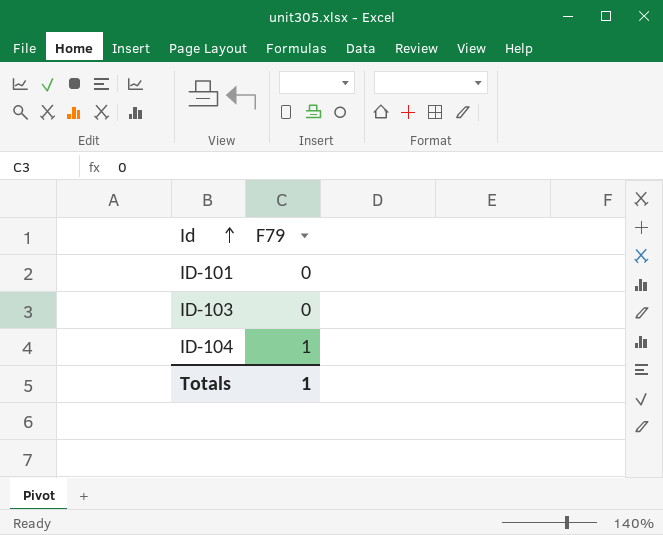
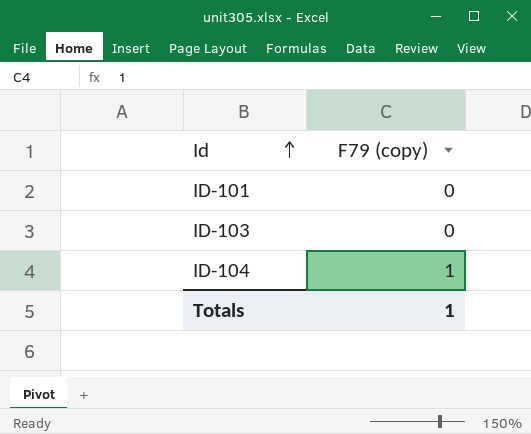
column name: F79 -> F79 (copy)

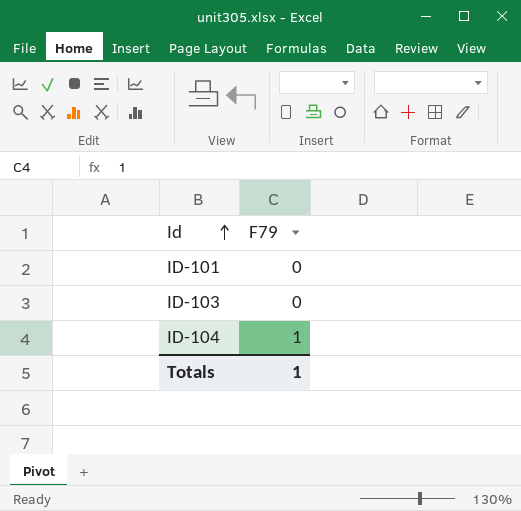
column name: F79 (copy) -> F79

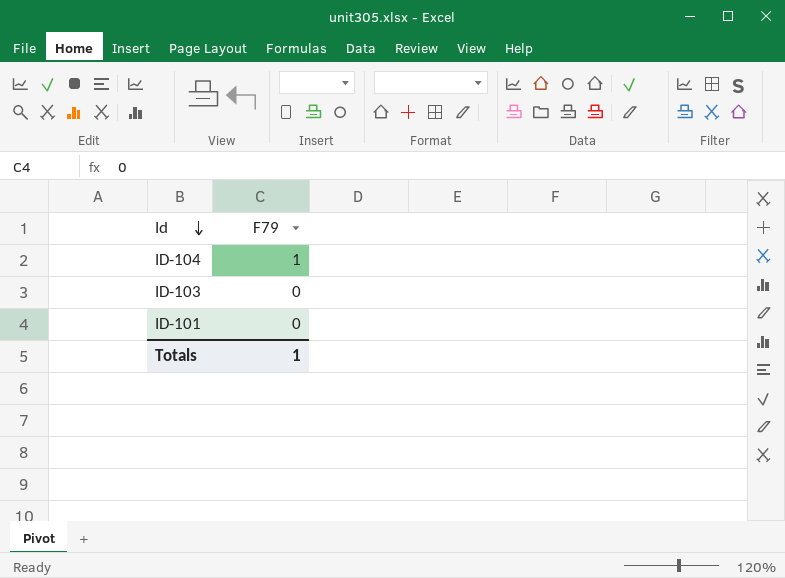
row order: Id ascending -> Id descending

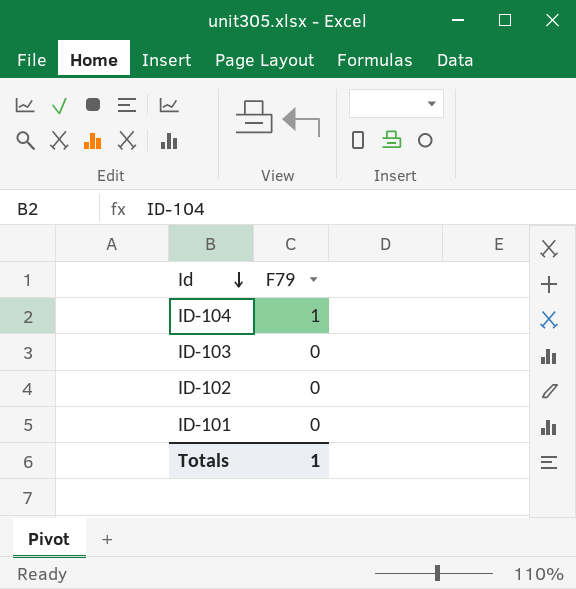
row ID-102: none -> 0

